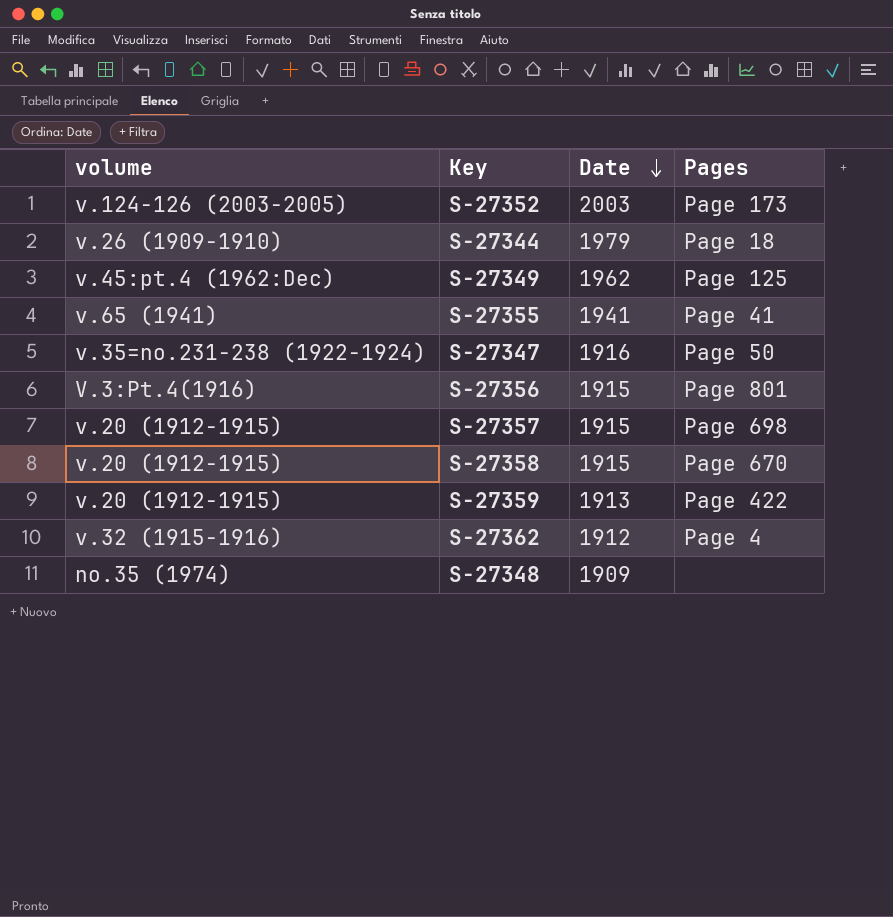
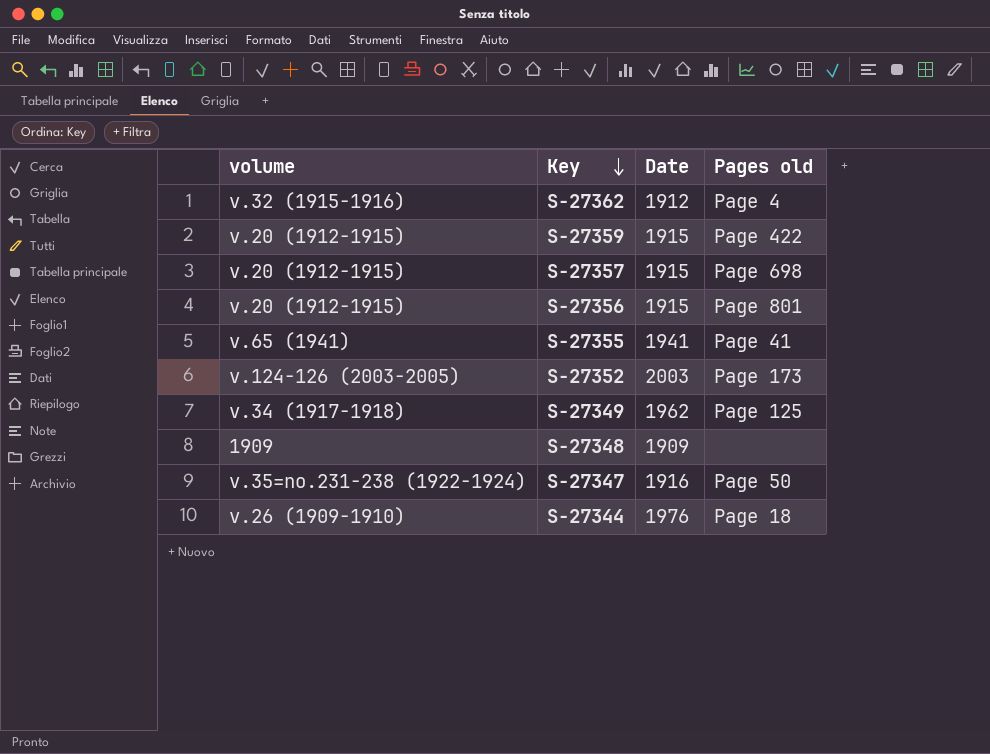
row order: Date descending -> Key descending
column name: Pages -> Pages old
row S-27358: v.20 (1912-1915) | 1915 | Page 670 -> none
S-27359 | Date: 1913 -> 1915
S-27356 | volume: V.3:Pt.4(1916) -> v.20 (1912-1915)
S-27349 | volume: v.45:pt.4 (1962:Dec) -> v.34 (1917-1918)
S-27348 | volume: no.35 (1974) -> 1909
S-27344 | Date: 1979 -> 1976

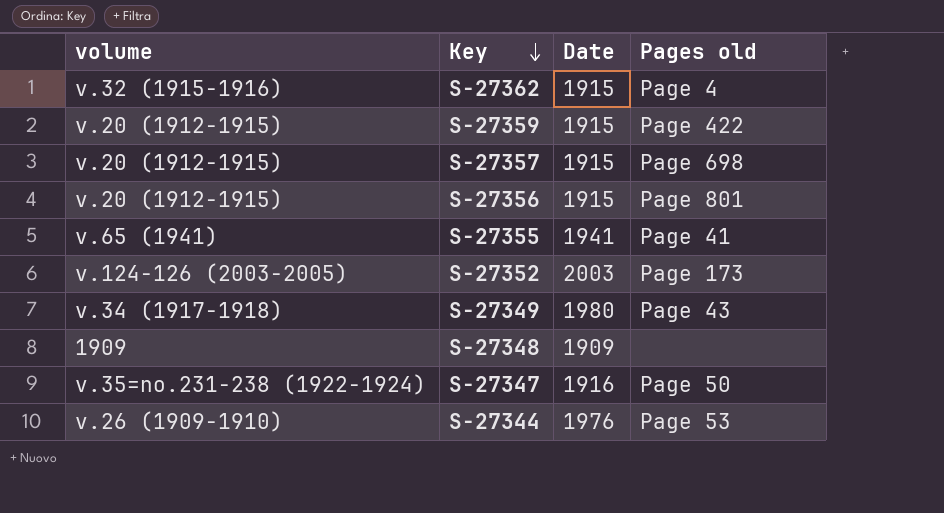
S-27362 | Date: 1912 -> 1915
S-27349 | Date: 1962 -> 1980
S-27349 | Pages old: Page 125 -> Page 43
S-27344 | Pages old: Page 18 -> Page 53

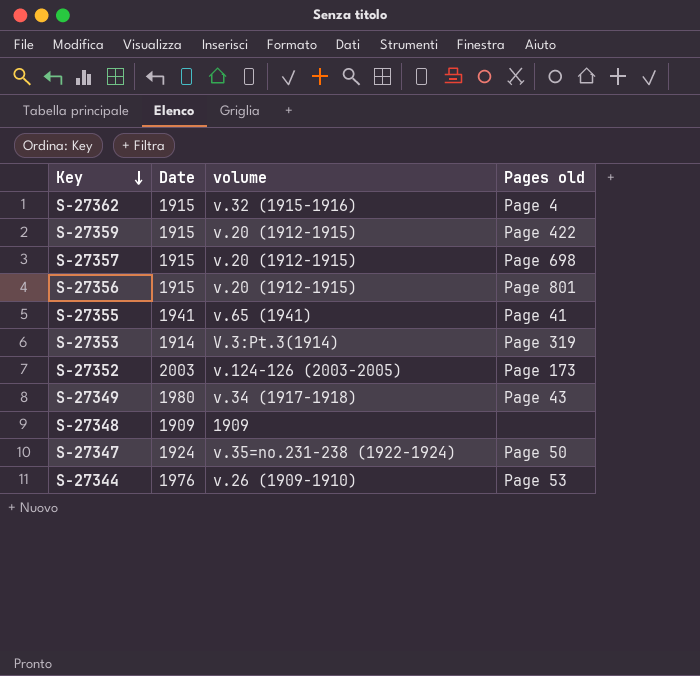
column volume | position: 1 -> 3
row S-27353: none -> 1914 | V.3:Pt.3(1914) | Page 319
S-27347 | Date: 1916 -> 1924

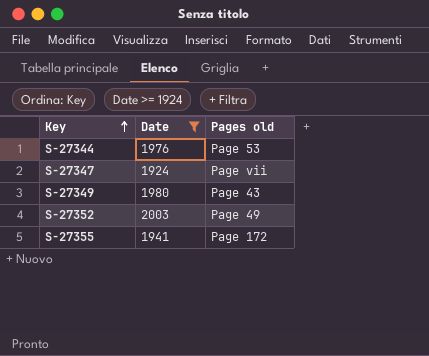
filter: none -> Date >= 1924
row order: Key descending -> Key ascending
column volume | position: 3 -> none
S-27347 | Pages old: Page 50 -> Page vii
S-27352 | Pages old: Page 173 -> Page 49
S-27355 | Pages old: Page 41 -> Page 172

